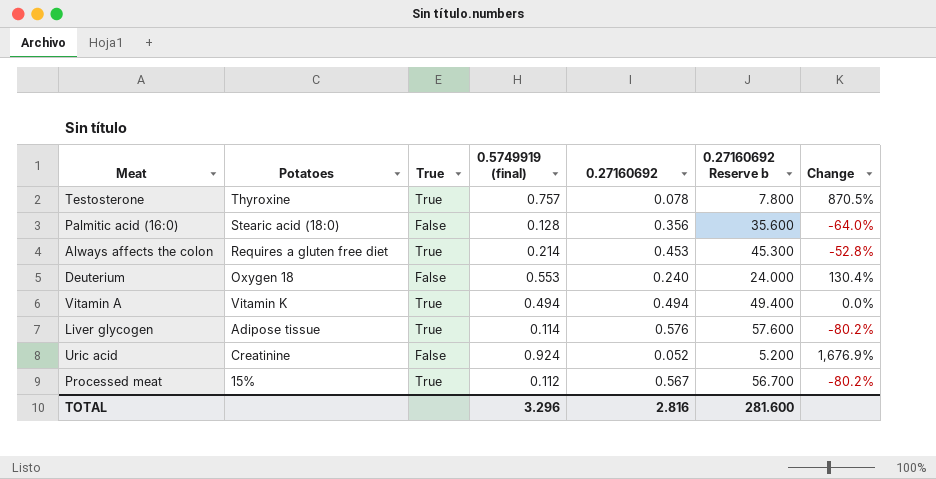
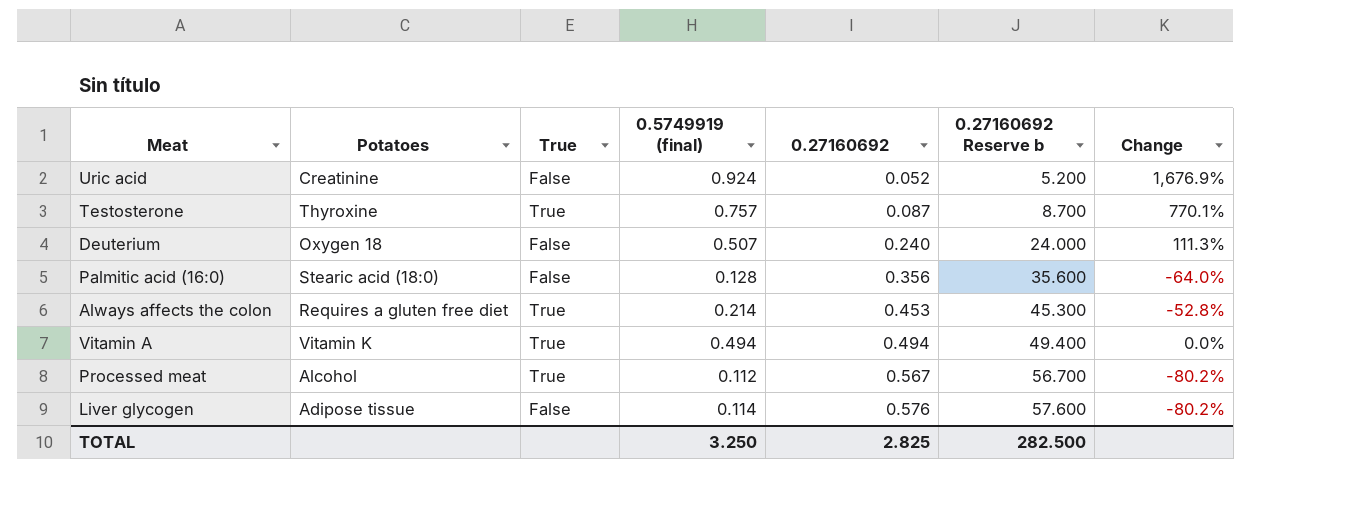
row order: none -> 0.27160692 ascending
Testosterone | 0.27160692: 0.078 -> 0.087
Testosterone | 0.27160692 Reserve b: 7.800 -> 8.700
Testosterone | Change: 870.5% -> 770.1%
Deuterium | 0.5749919 (final): 0.553 -> 0.507
Deuterium | Change: 130.4% -> 111.3%
Processed meat | Potatoes: 15% -> Alcohol
Liver glycogen | True: True -> False
TOTAL | 0.5749919 (final): 3.296 -> 3.250
TOTAL | 0.27160692: 2.816 -> 2.825
TOTAL | 0.27160692 Reserve b: 281.600 -> 282.500

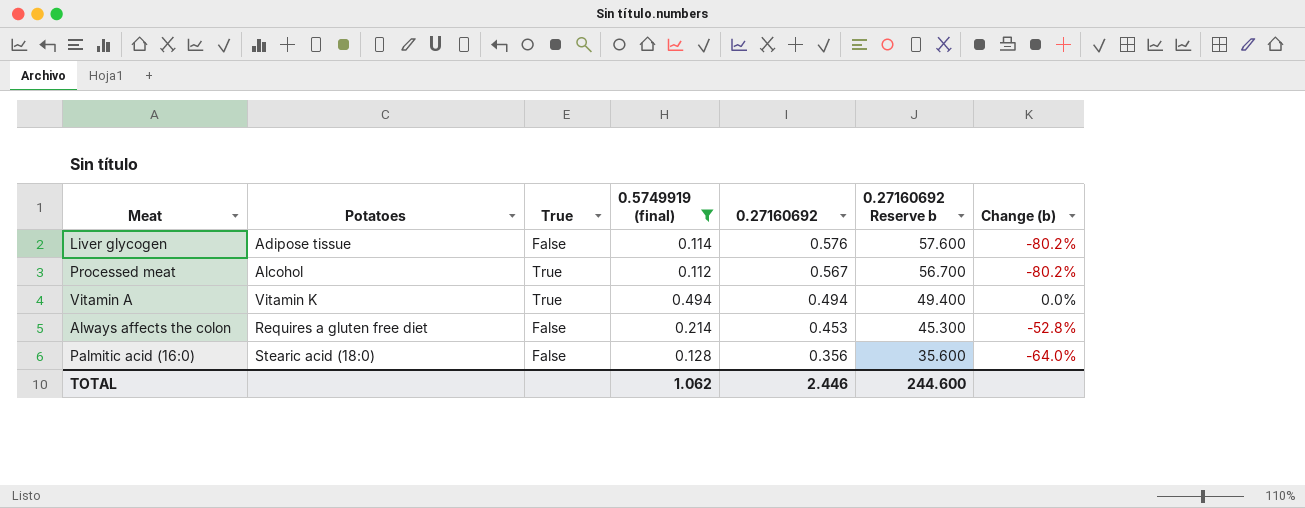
filter: none -> 0.5749919 (final) <= 0.494
row order: 0.27160692 ascending -> 0.27160692 descending
column name: Change -> Change (b)
Always affects the colon | True: True -> False
TOTAL | 0.5749919 (final): 3.250 -> 1.062
TOTAL | 0.27160692: 2.825 -> 2.446
TOTAL | 0.27160692 Reserve b: 282.500 -> 244.600

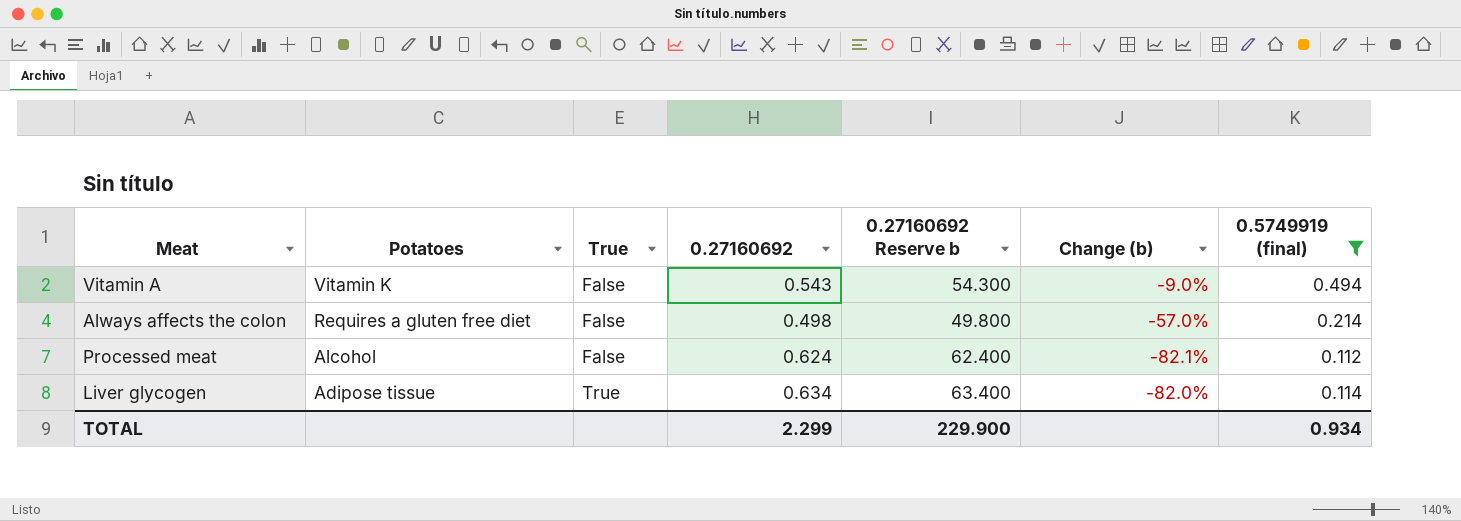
row order: 0.27160692 descending -> Potatoes descending
column 0.5749919 (final) | position: 4 -> 7
row Palmitic acid (16:0): Stearic acid (18:0) | False | 0.128 | 0.356 | 35.600 | -64.0% -> none
Vitamin A | True: True -> False
Vitamin A | 0.27160692: 0.494 -> 0.543
Vitamin A | 0.27160692 Reserve b: 49.400 -> 54.300
Vitamin A | Change (b): 0.0% -> -9.0%
Always affects the colon | 0.27160692: 0.453 -> 0.498
Always affects the colon | 0.27160692 Reserve b: 45.300 -> 49.800
Always affects the colon | Change (b): -52.8% -> -57.0%
Processed meat | True: True -> False
Processed meat | 0.27160692: 0.567 -> 0.624
Processed meat | 0.27160692 Reserve b: 56.700 -> 62.400
Processed meat | Change (b): -80.2% -> -82.1%
Liver glycogen | True: False -> True
Liver glycogen | 0.27160692: 0.576 -> 0.634
Liver glycogen | 0.27160692 Reserve b: 57.600 -> 63.400
Liver glycogen | Change (b): -80.2% -> -82.0%
TOTAL | 0.27160692: 2.446 -> 2.299
TOTAL | 0.27160692 Reserve b: 244.600 -> 229.900
TOTAL | 0.5749919 (final): 1.062 -> 0.934

